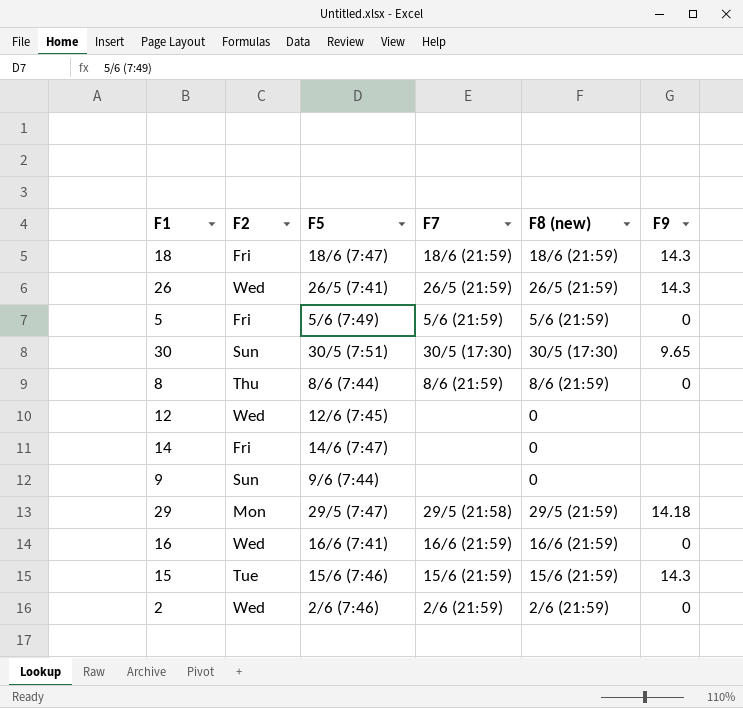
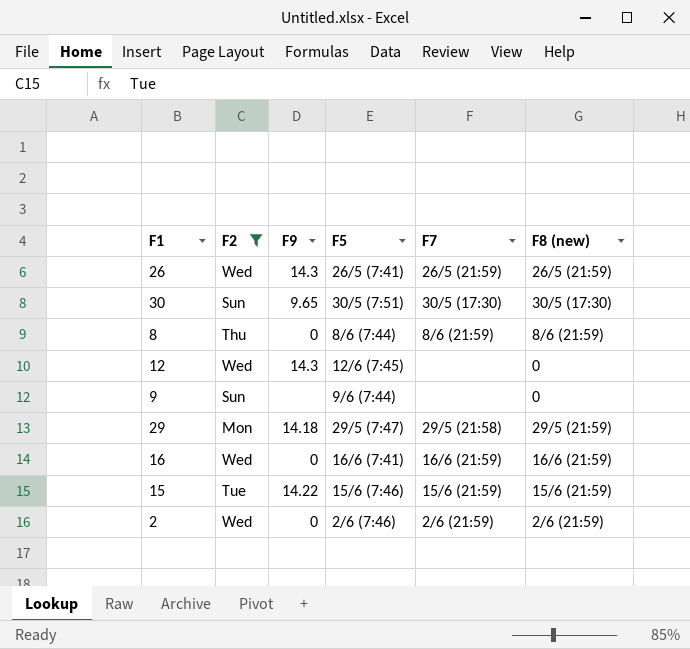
filter: none -> F2 != Fri
column F9 | position: 6 -> 3
12 | F9: none -> 14.3
15 | F9: 14.3 -> 14.22

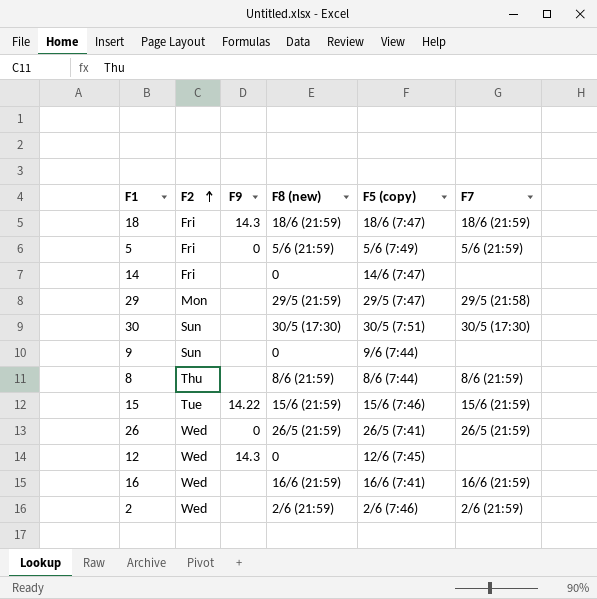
filter: F2 != Fri -> none
row order: none -> F2 ascending
column F8 (new) | position: 6 -> 4
column name: F5 -> F5 (copy)
29 | F9: 14.18 -> none
30 | F9: 9.65 -> none
8 | F9: 0 -> none
26 | F9: 14.3 -> 0
16 | F9: 0 -> none
2 | F9: 0 -> none

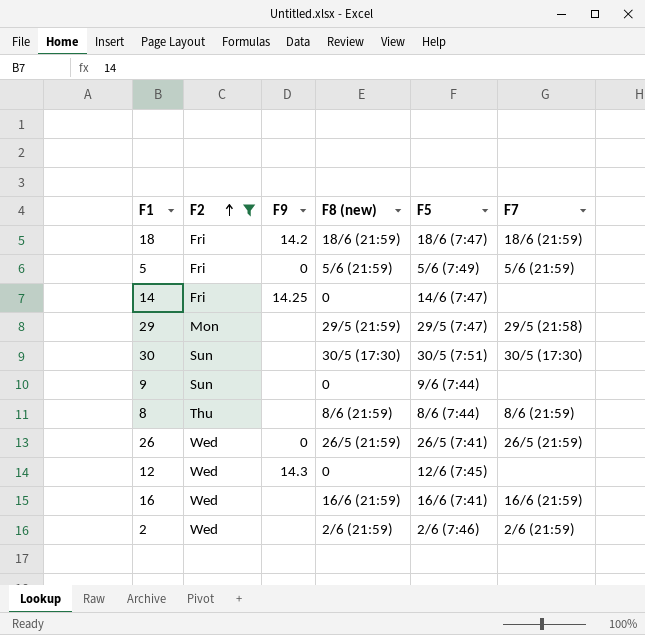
filter: none -> F2 != Tue
column name: F5 (copy) -> F5
18 | F9: 14.3 -> 14.2
14 | F9: none -> 14.25

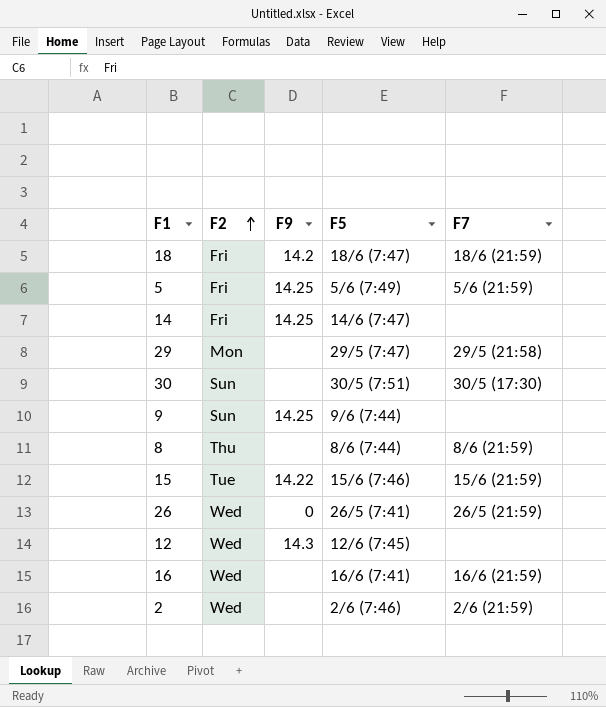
filter: F2 != Tue -> none
column F8 (new) | position: 4 -> none
5 | F9: 0 -> 14.25
9 | F9: none -> 14.25

